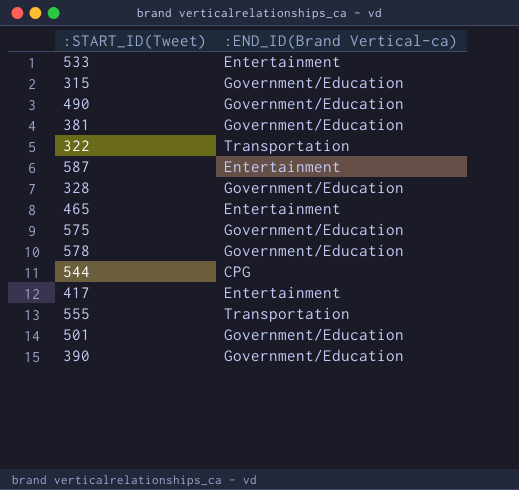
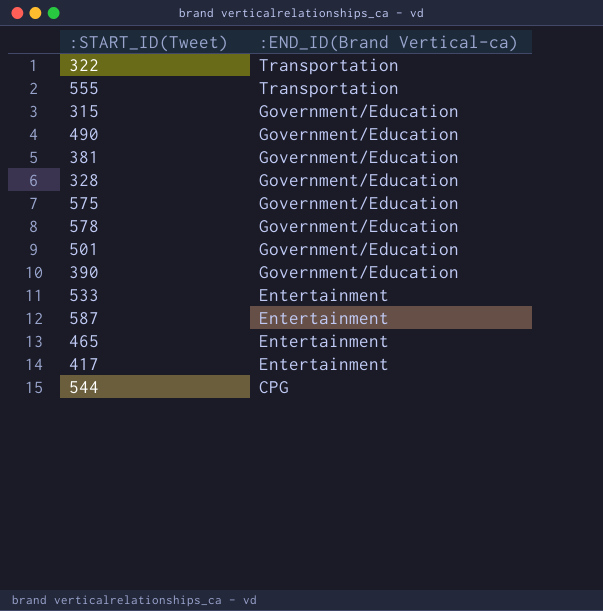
row order: none -> :END_ID(Brand Vertical-ca) descending

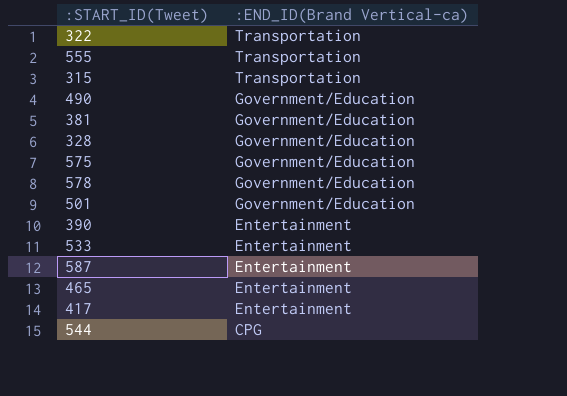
315 | :END_ID(Brand Vertical-ca): Government/Education -> Transportation
390 | :END_ID(Brand Vertical-ca): Government/Education -> Entertainment

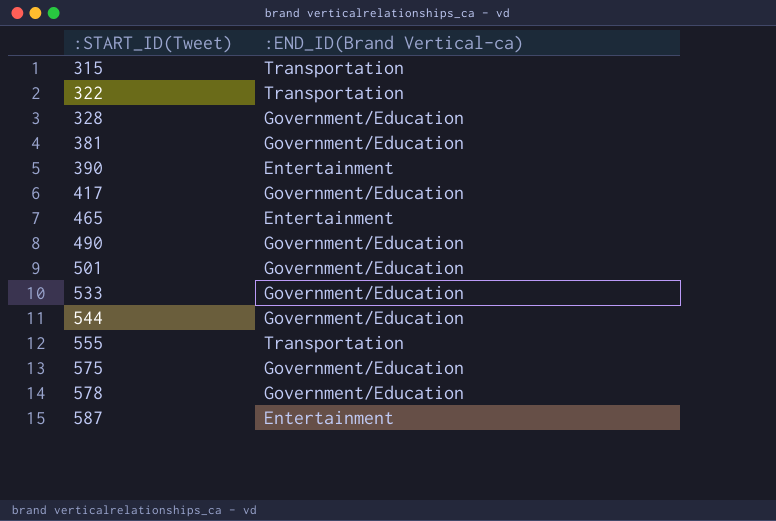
row order: :END_ID(Brand Vertical-ca) descending -> :START_ID(Tweet) ascending
417 | :END_ID(Brand Vertical-ca): Entertainment -> Government/Education
533 | :END_ID(Brand Vertical-ca): Entertainment -> Government/Education
544 | :END_ID(Brand Vertical-ca): CPG -> Government/Education

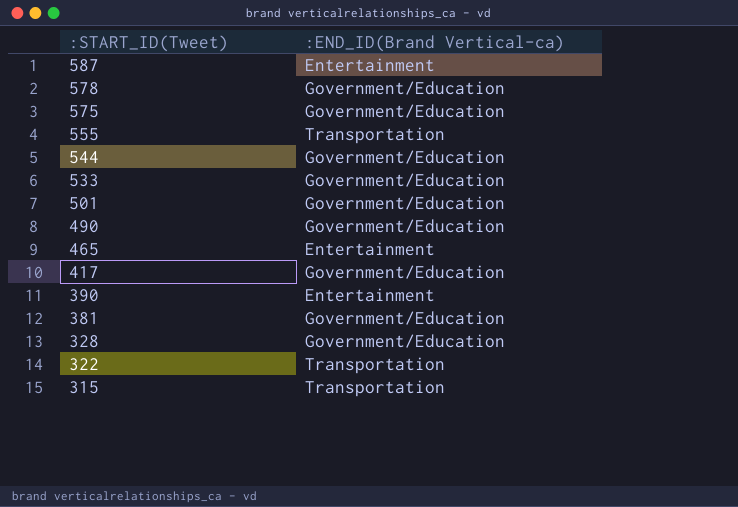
row order: :START_ID(Tweet) ascending -> :START_ID(Tweet) descending

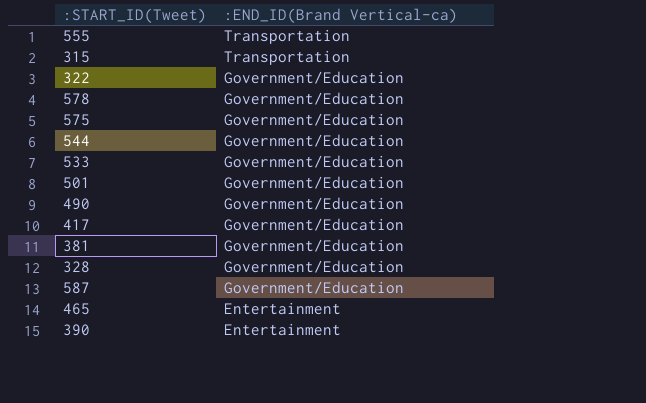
row order: :START_ID(Tweet) descending -> :END_ID(Brand Vertical-ca) descending
322 | :END_ID(Brand Vertical-ca): Transportation -> Government/Education
587 | :END_ID(Brand Vertical-ca): Entertainment -> Government/Education

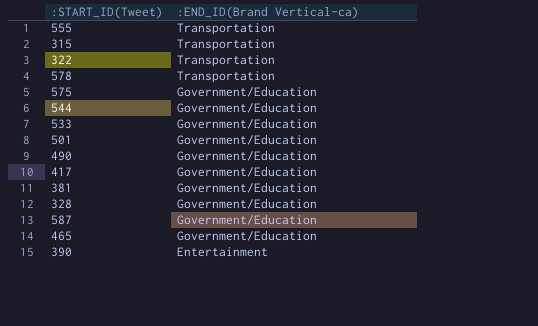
322 | :END_ID(Brand Vertical-ca): Government/Education -> Transportation
578 | :END_ID(Brand Vertical-ca): Government/Education -> Transportation
465 | :END_ID(Brand Vertical-ca): Entertainment -> Government/Education

